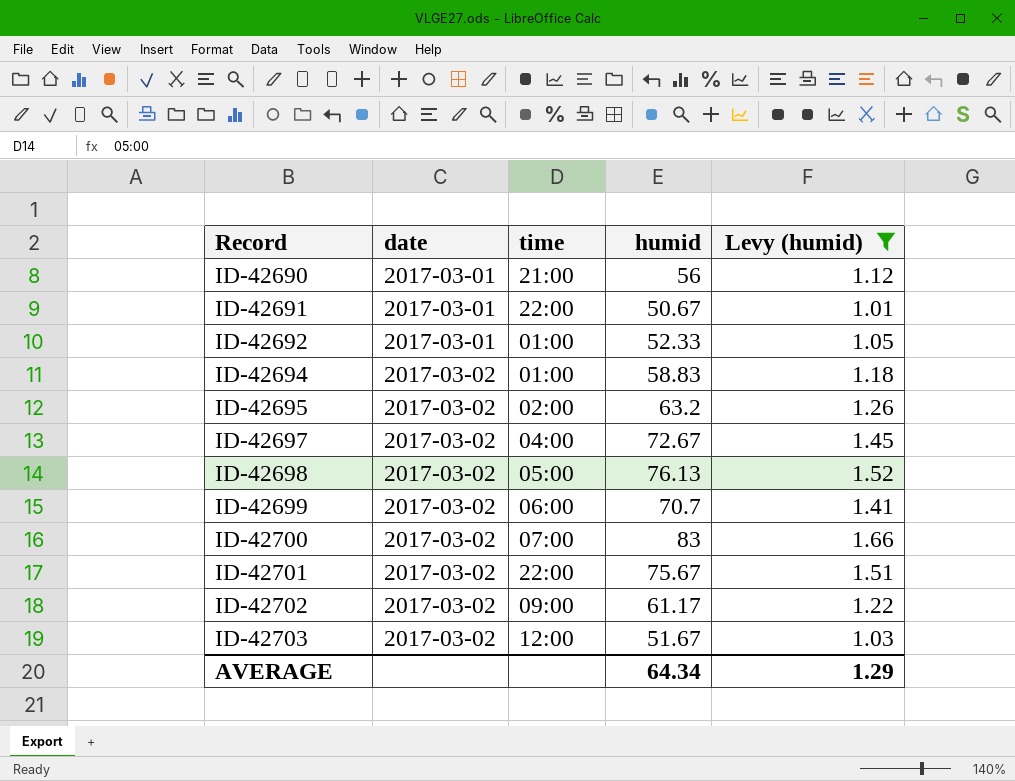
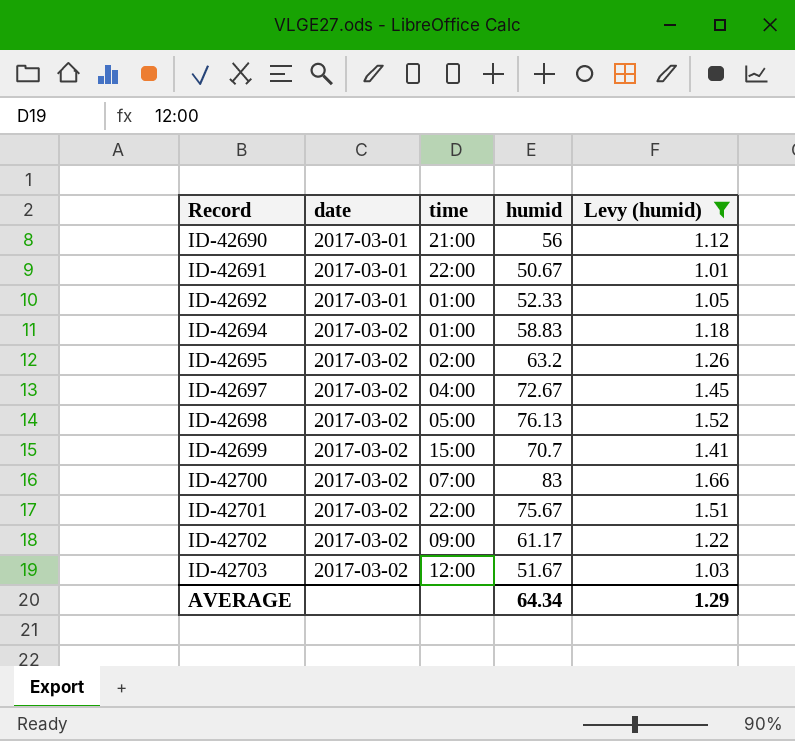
ID-42699 | time: 06:00 -> 15:00

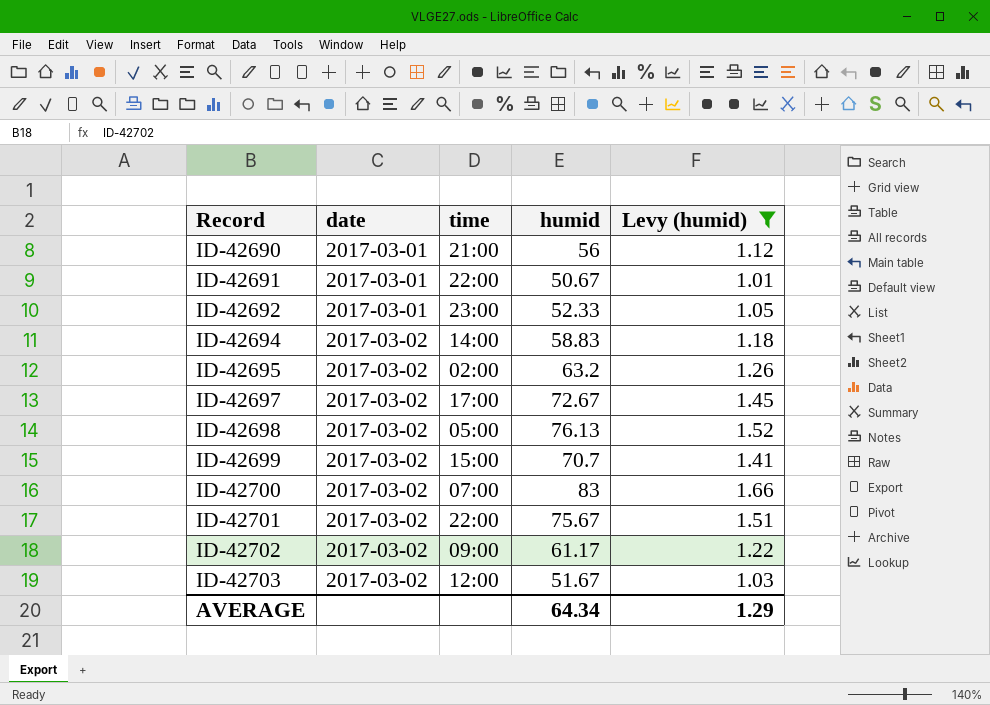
ID-42692 | time: 01:00 -> 23:00
ID-42694 | time: 01:00 -> 14:00
ID-42697 | time: 04:00 -> 17:00

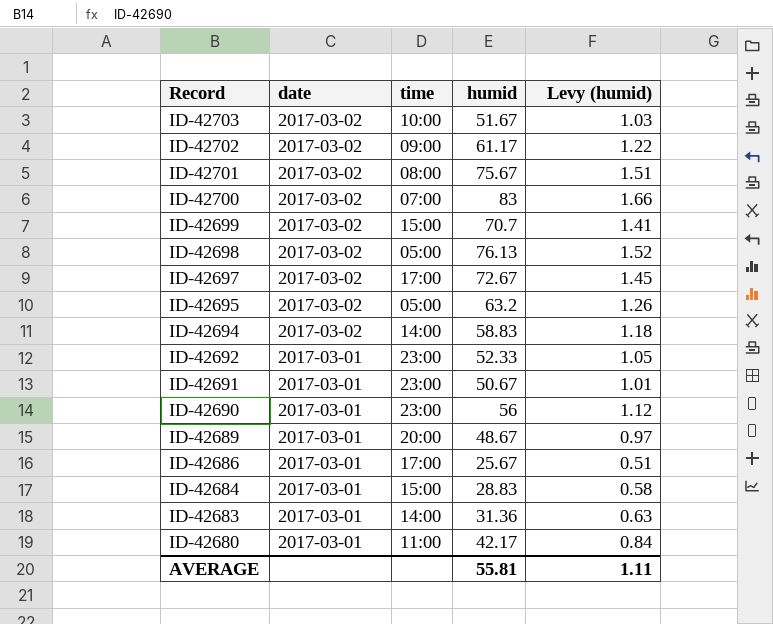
filter: Levy (humid) >= 1.01 -> none
row order: Record ascending -> Record descending
ID-42703 | time: 12:00 -> 10:00
ID-42701 | time: 22:00 -> 08:00
ID-42695 | time: 02:00 -> 05:00
ID-42691 | time: 22:00 -> 23:00
ID-42690 | time: 21:00 -> 23:00
AVERAGE | humid: 64.34 -> 55.81
AVERAGE | Levy (humid): 1.29 -> 1.11

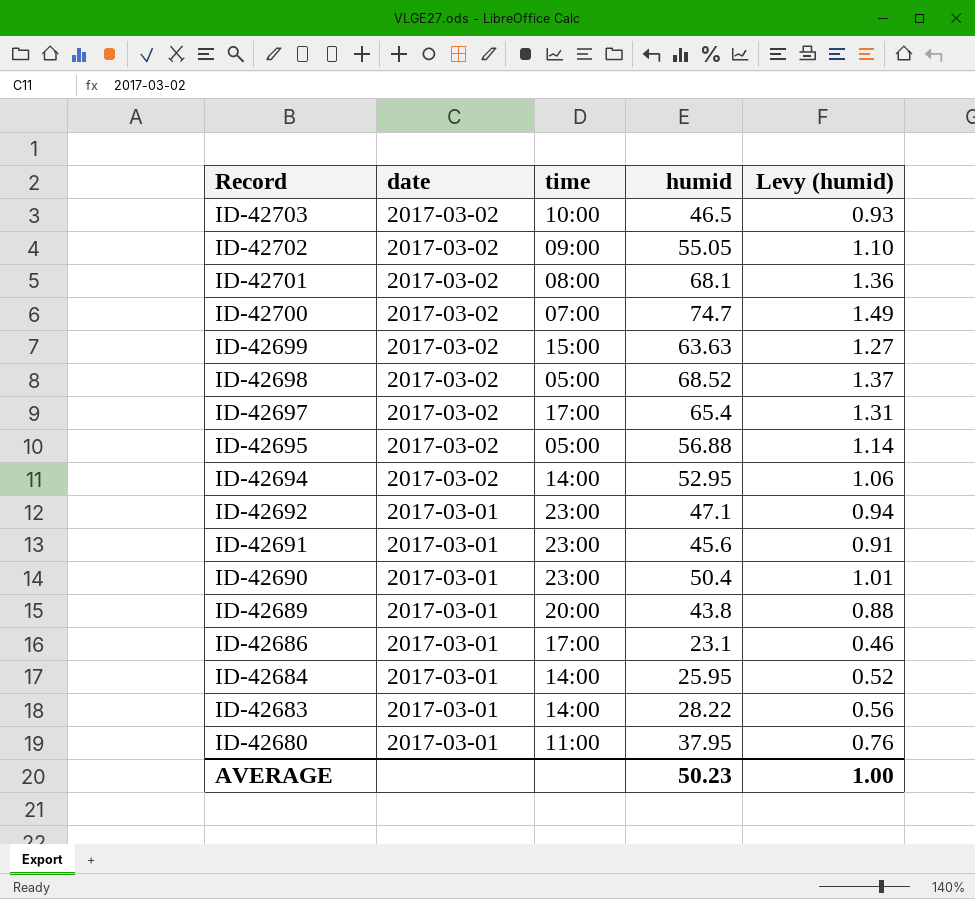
ID-42703 | humid: 51.67 -> 46.5
ID-42703 | Levy (humid): 1.03 -> 0.93
ID-42702 | humid: 61.17 -> 55.05
ID-42702 | Levy (humid): 1.22 -> 1.10
ID-42701 | humid: 75.67 -> 68.1
ID-42701 | Levy (humid): 1.51 -> 1.36
ID-42700 | humid: 83 -> 74.7
ID-42700 | Levy (humid): 1.66 -> 1.49
ID-42699 | humid: 70.7 -> 63.63
ID-42699 | Levy (humid): 1.41 -> 1.27
ID-42698 | humid: 76.13 -> 68.52
ID-42698 | Levy (humid): 1.52 -> 1.37
ID-42697 | humid: 72.67 -> 65.4
ID-42697 | Levy (humid): 1.45 -> 1.31
ID-42695 | humid: 63.2 -> 56.88
ID-42695 | Levy (humid): 1.26 -> 1.14
ID-42694 | humid: 58.83 -> 52.95
ID-42694 | Levy (humid): 1.18 -> 1.06
ID-42692 | humid: 52.33 -> 47.1
ID-42692 | Levy (humid): 1.05 -> 0.94
ID-42691 | humid: 50.67 -> 45.6
ID-42691 | Levy (humid): 1.01 -> 0.91
ID-42690 | humid: 56 -> 50.4
ID-42690 | Levy (humid): 1.12 -> 1.01
ID-42689 | humid: 48.67 -> 43.8
ID-42689 | Levy (humid): 0.97 -> 0.88
ID-42686 | humid: 25.67 -> 23.1
ID-42686 | Levy (humid): 0.51 -> 0.46
ID-42684 | time: 15:00 -> 14:00
ID-42684 | humid: 28.83 -> 25.95
ID-42684 | Levy (humid): 0.58 -> 0.52
ID-42683 | humid: 31.36 -> 28.22
ID-42683 | Levy (humid): 0.63 -> 0.56
ID-42680 | humid: 42.17 -> 37.95
ID-42680 | Levy (humid): 0.84 -> 0.76
AVERAGE | humid: 55.81 -> 50.23
AVERAGE | Levy (humid): 1.11 -> 1.00

